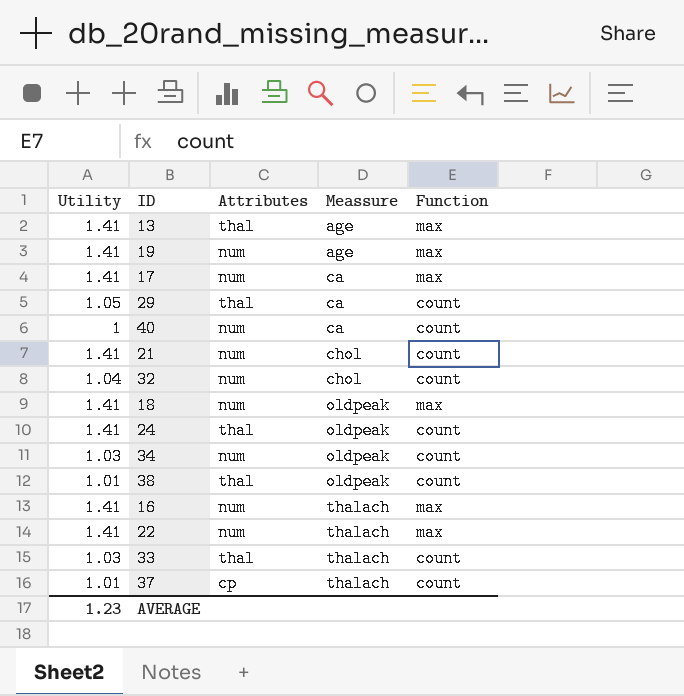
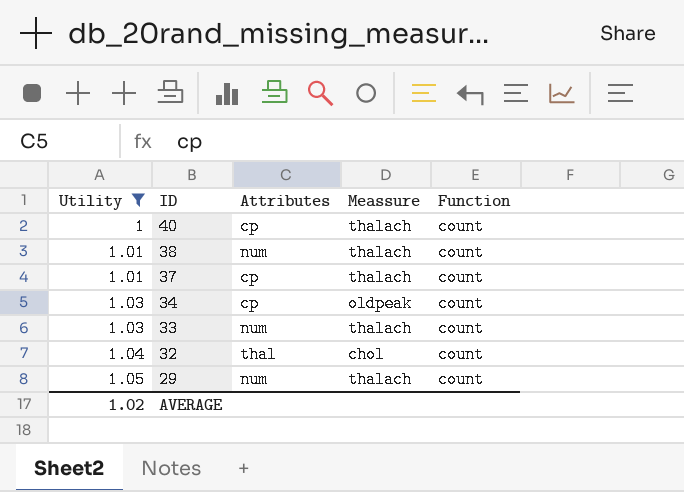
filter: none -> Utility != 1.41
row order: Meassure ascending -> Utility ascending
40 | Attributes: num -> cp
40 | Meassure: ca -> thalach
38 | Attributes: thal -> num
38 | Meassure: oldpeak -> thalach
34 | Attributes: num -> cp
33 | Attributes: thal -> num
32 | Attributes: num -> thal
29 | Attributes: thal -> num
29 | Meassure: ca -> thalach
AVERAGE | Utility: 1.23 -> 1.02

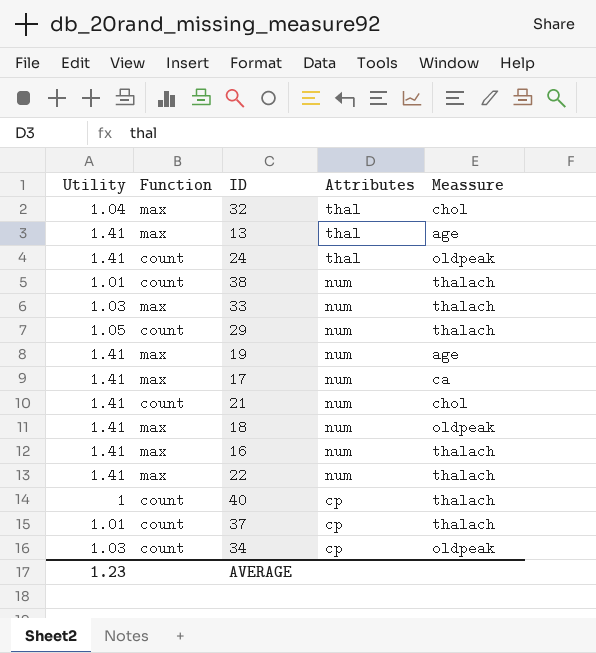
filter: Utility != 1.41 -> none
row order: Utility ascending -> Attributes descending
column Function | position: 5 -> 2
32 | Function: count -> max
33 | Function: count -> max
AVERAGE | Utility: 1.02 -> 1.23

